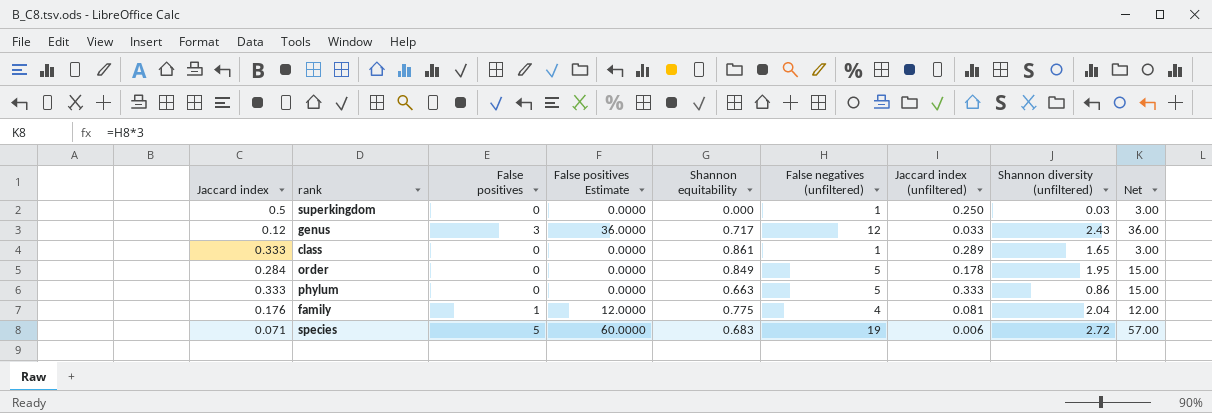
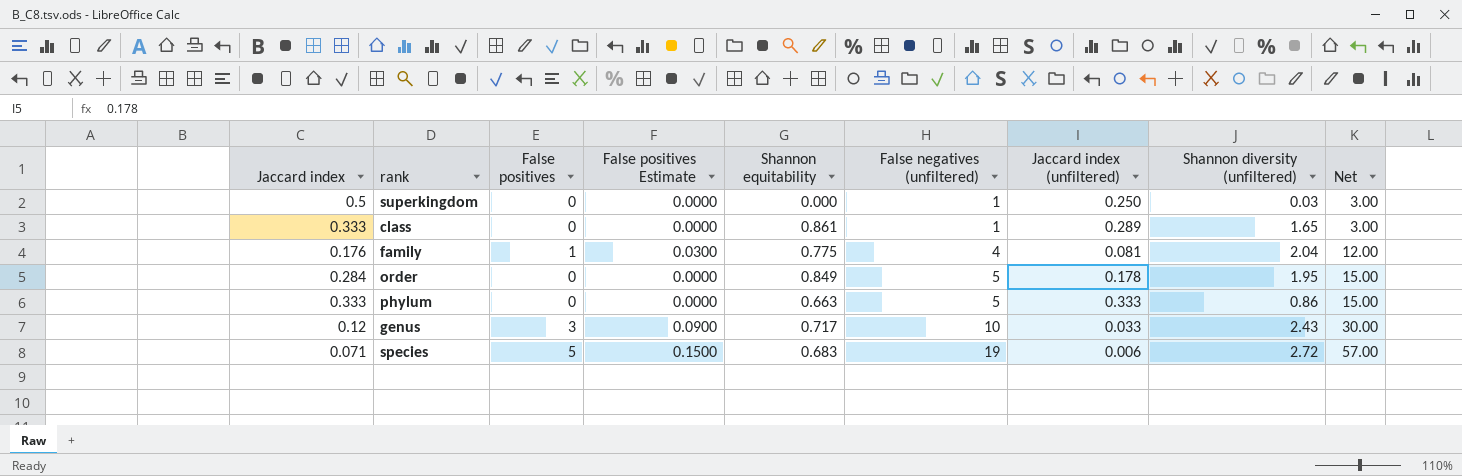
row order: none -> False negatives (unfiltered) ascending
column False positives Estimate | formula: [False positives] * 12 -> [False positives] * 0.03
genus | False negatives (unfiltered): 12 -> 10
genus | Net: 36.00 -> 30.00

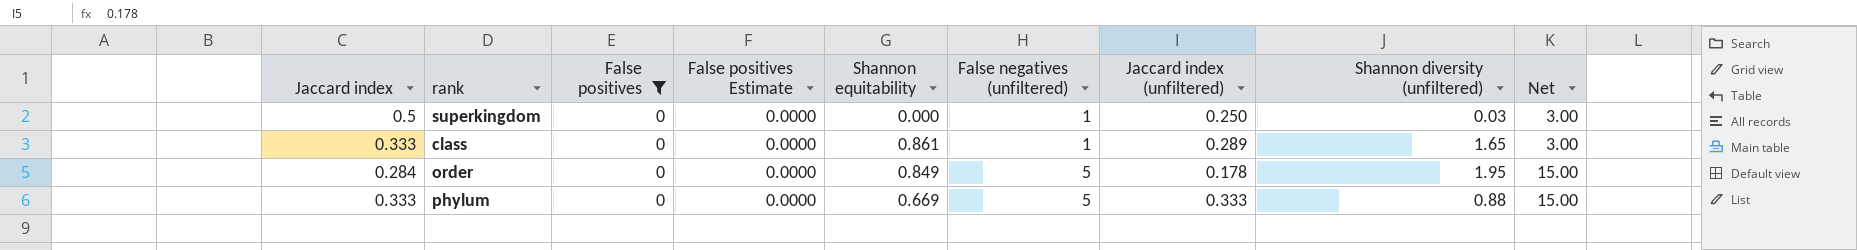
filter: none -> False positives = 0
phylum | Shannon equitability: 0.663 -> 0.669
phylum | Shannon diversity (unfiltered): 0.86 -> 0.88

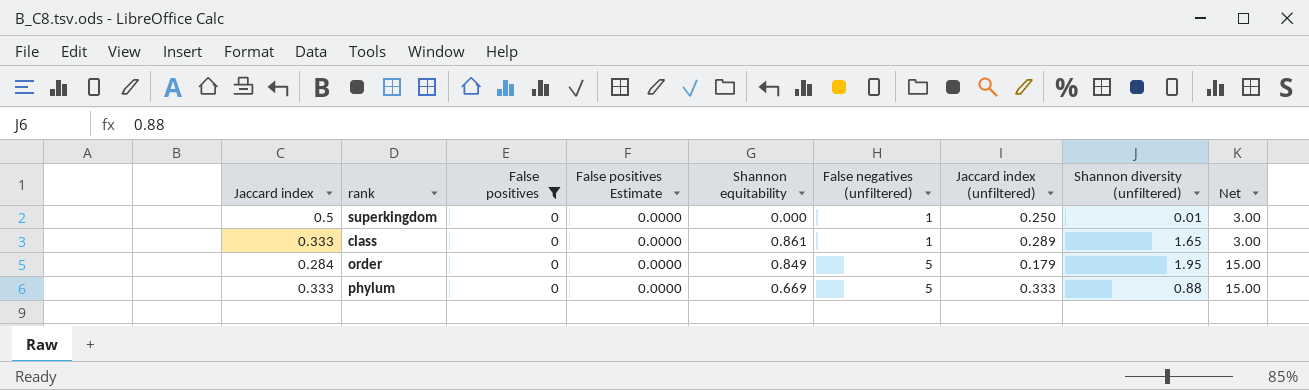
superkingdom | Shannon diversity (unfiltered): 0.03 -> 0.01
order | Jaccard index (unfiltered): 0.178 -> 0.179

